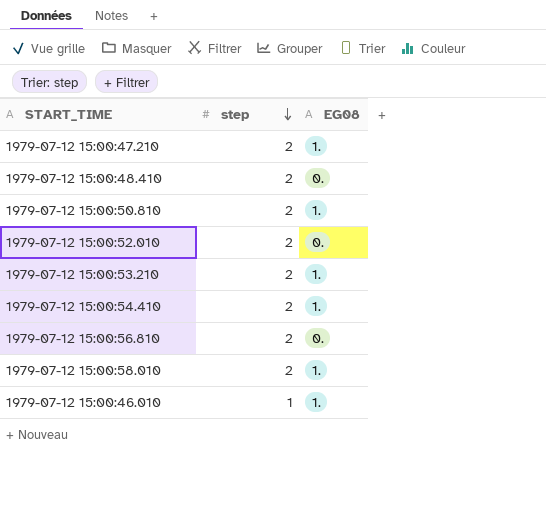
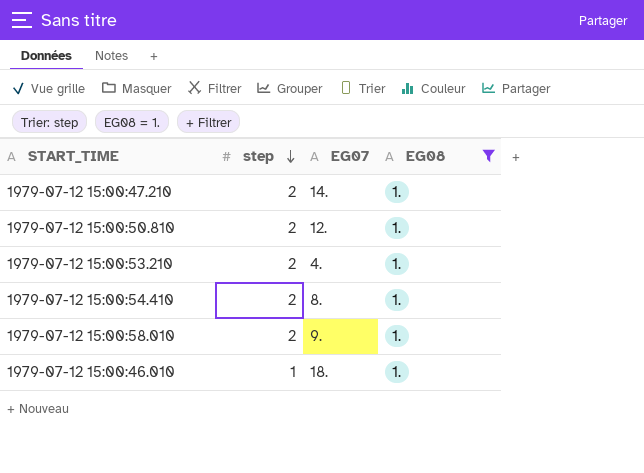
filter: none -> EG08 = 1.
column EG07 | position: none -> 3

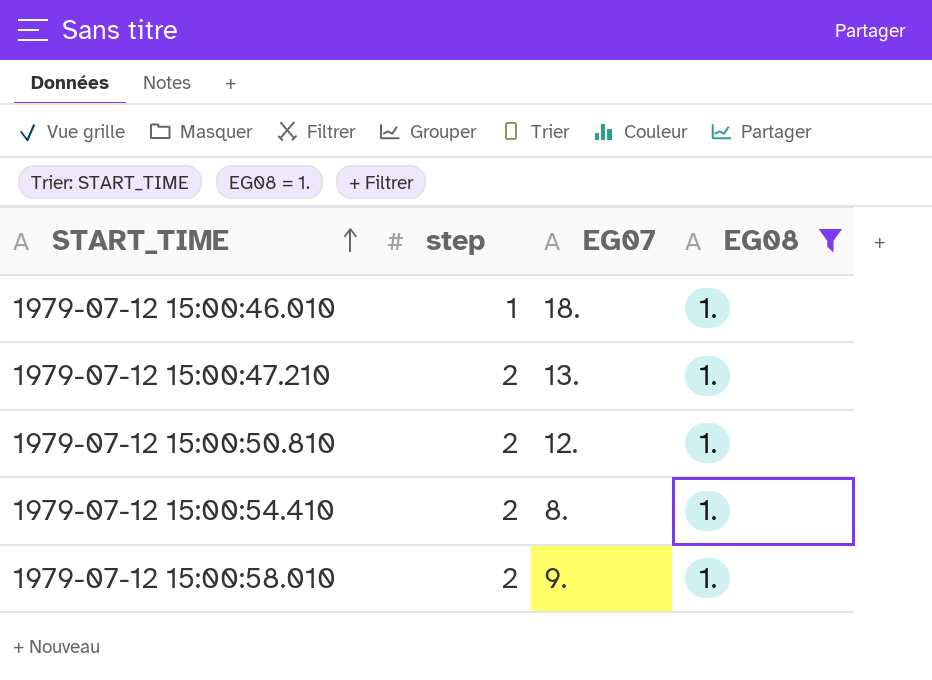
row order: step descending -> START_TIME ascending
row 1979-07-12 15:00:53.210: 2 | 4. | 1. -> none
1979-07-12 15:00:47.210 | EG07: 14. -> 13.

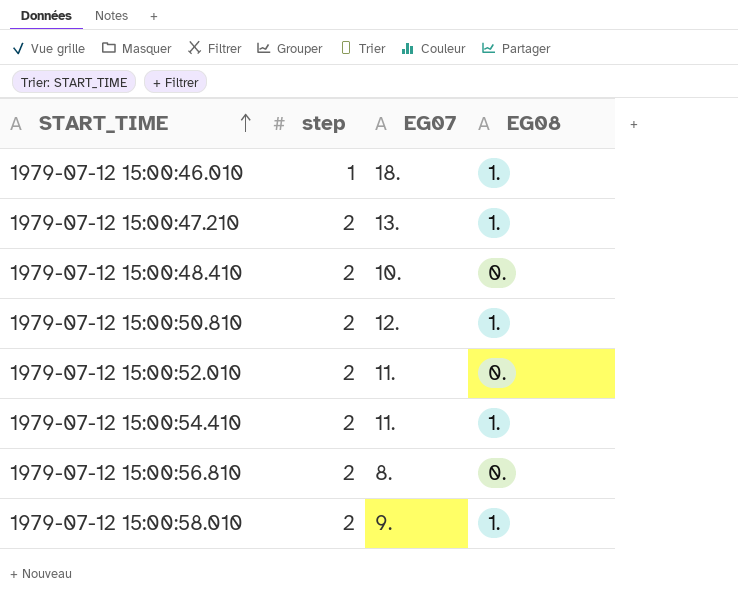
filter: EG08 = 1. -> none
1979-07-12 15:00:54.410 | EG07: 8. -> 11.

